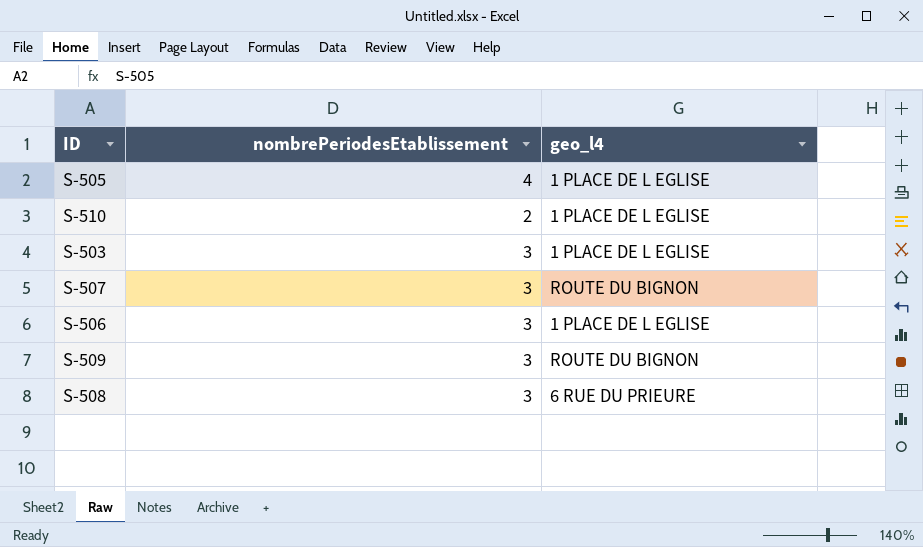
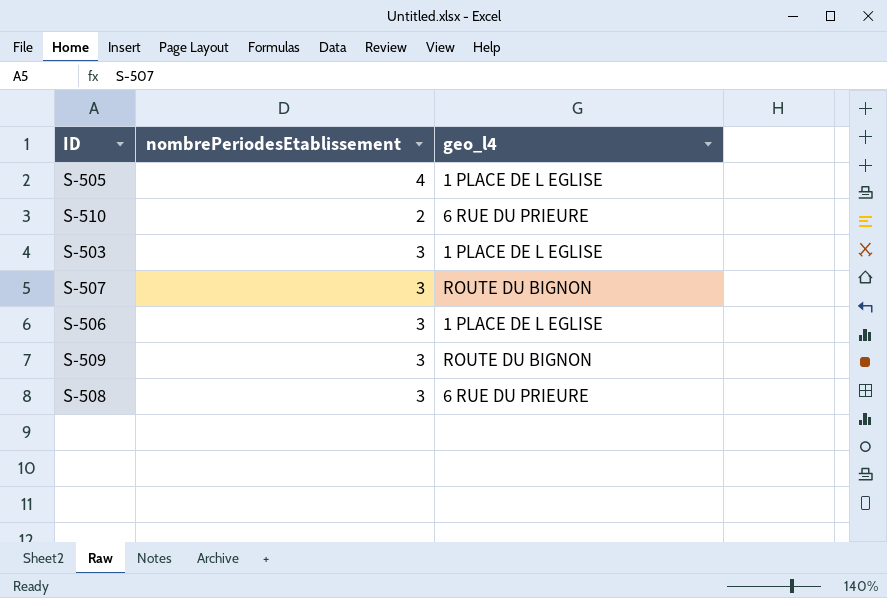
S-510 | geo_l4: 1 PLACE DE L EGLISE -> 6 RUE DU PRIEURE

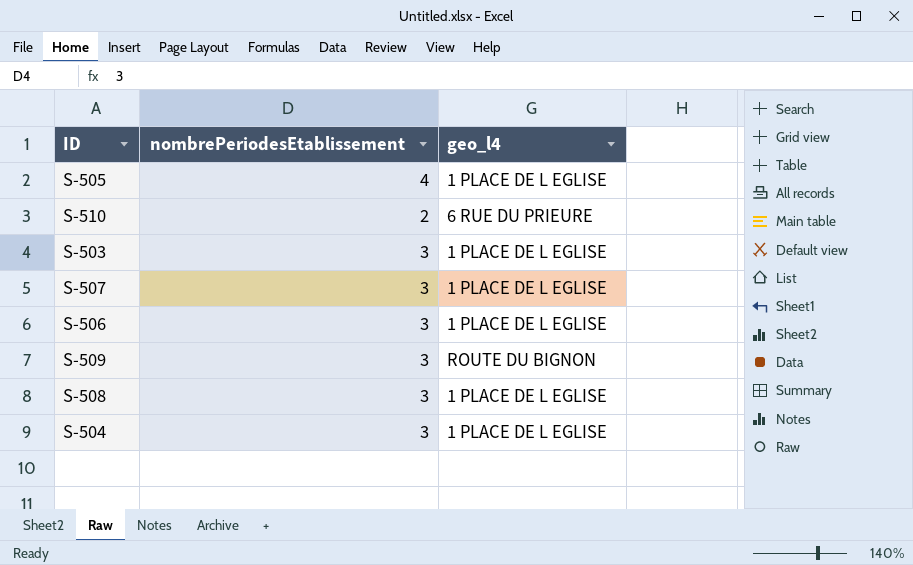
S-507 | geo_l4: ROUTE DU BIGNON -> 1 PLACE DE L EGLISE
S-508 | geo_l4: 6 RUE DU PRIEURE -> 1 PLACE DE L EGLISE
row S-504: none -> 3 | 1 PLACE DE L EGLISE

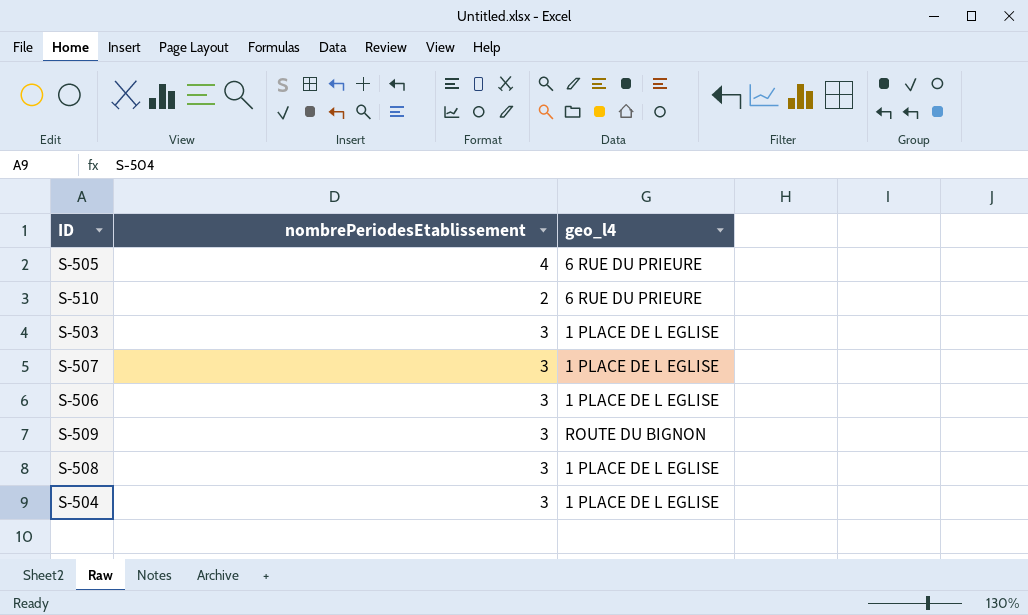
S-505 | geo_l4: 1 PLACE DE L EGLISE -> 6 RUE DU PRIEURE

